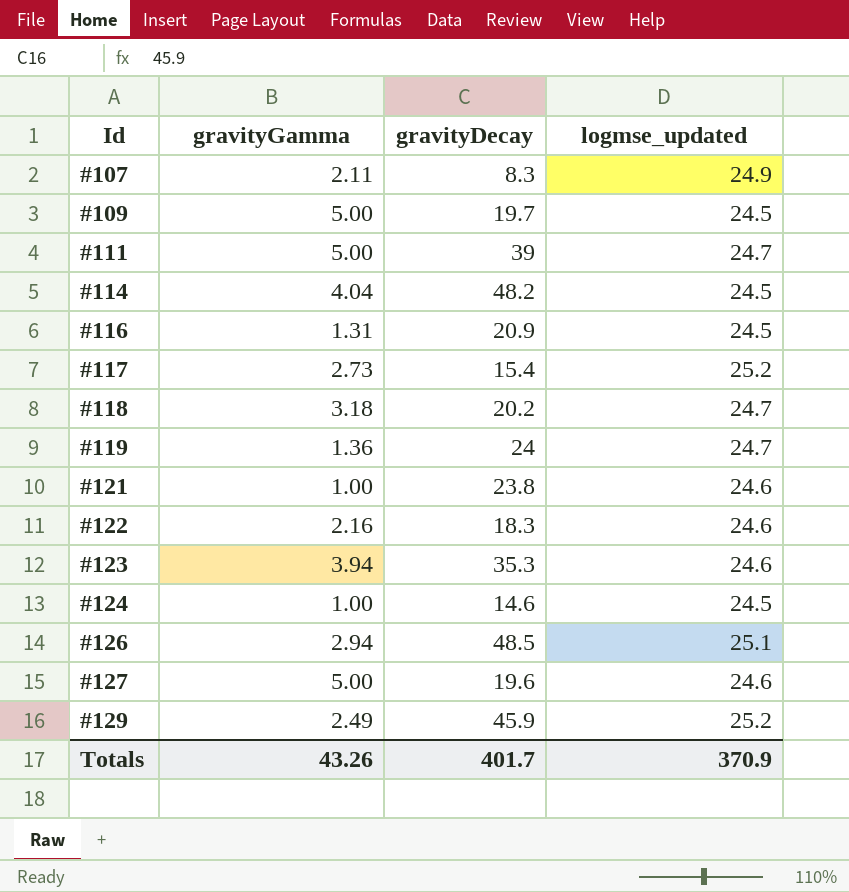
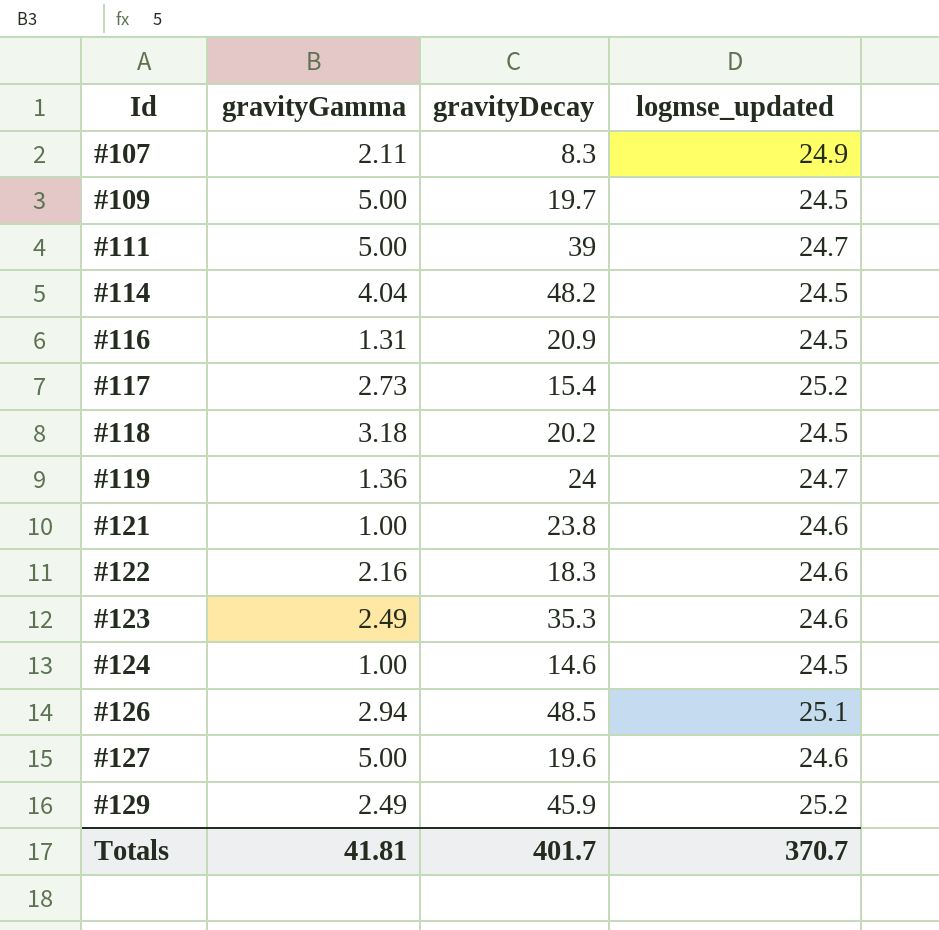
#118 | logmse_updated: 24.7 -> 24.5
#123 | gravityGamma: 3.94 -> 2.49
Totals | gravityGamma: 43.26 -> 41.81
Totals | logmse_updated: 370.9 -> 370.7

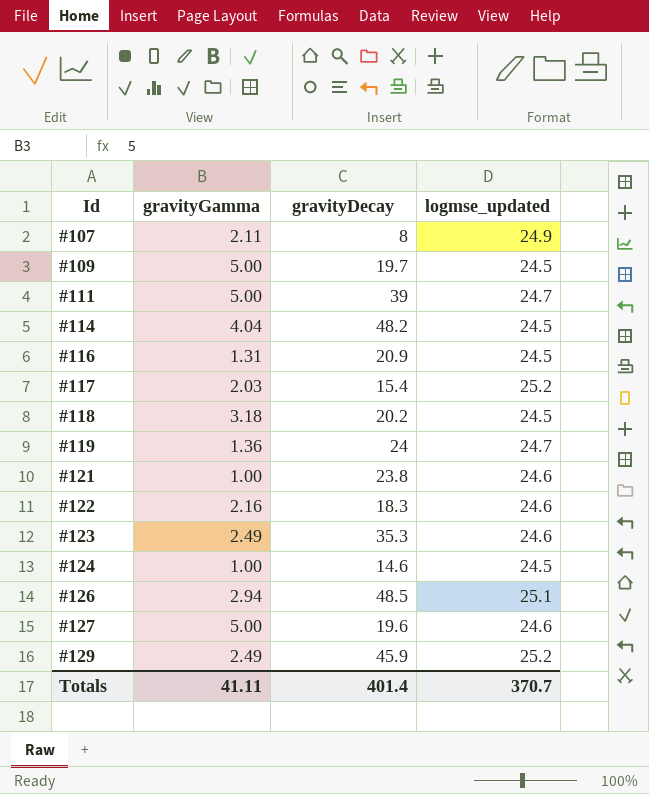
#107 | gravityDecay: 8.3 -> 8
#117 | gravityGamma: 2.73 -> 2.03
Totals | gravityGamma: 41.81 -> 41.11
Totals | gravityDecay: 401.7 -> 401.4

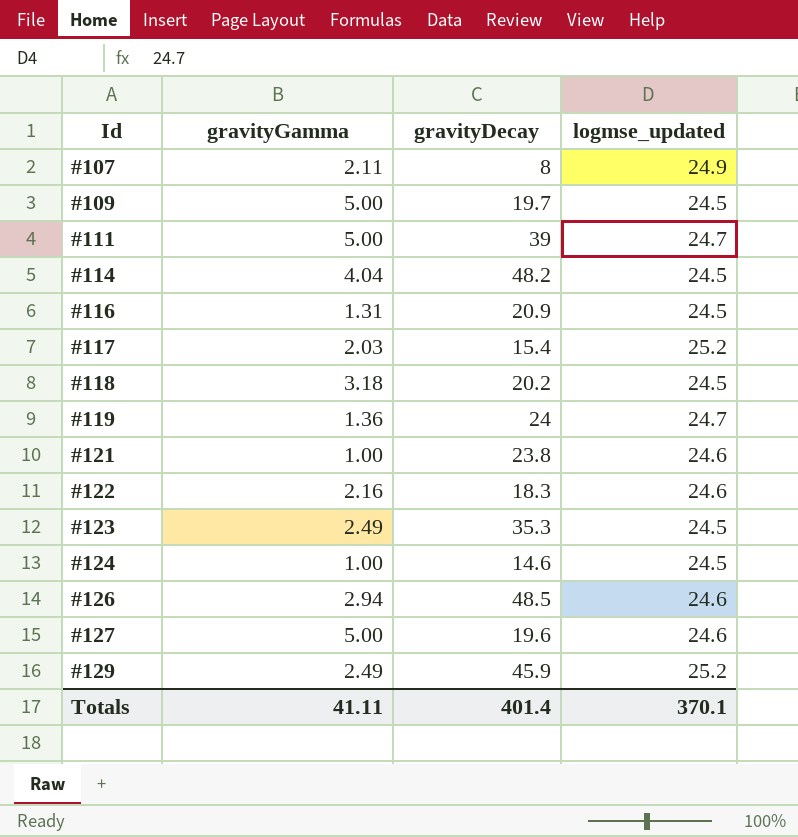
#123 | logmse_updated: 24.6 -> 24.5
#126 | logmse_updated: 25.1 -> 24.6
Totals | logmse_updated: 370.7 -> 370.1

